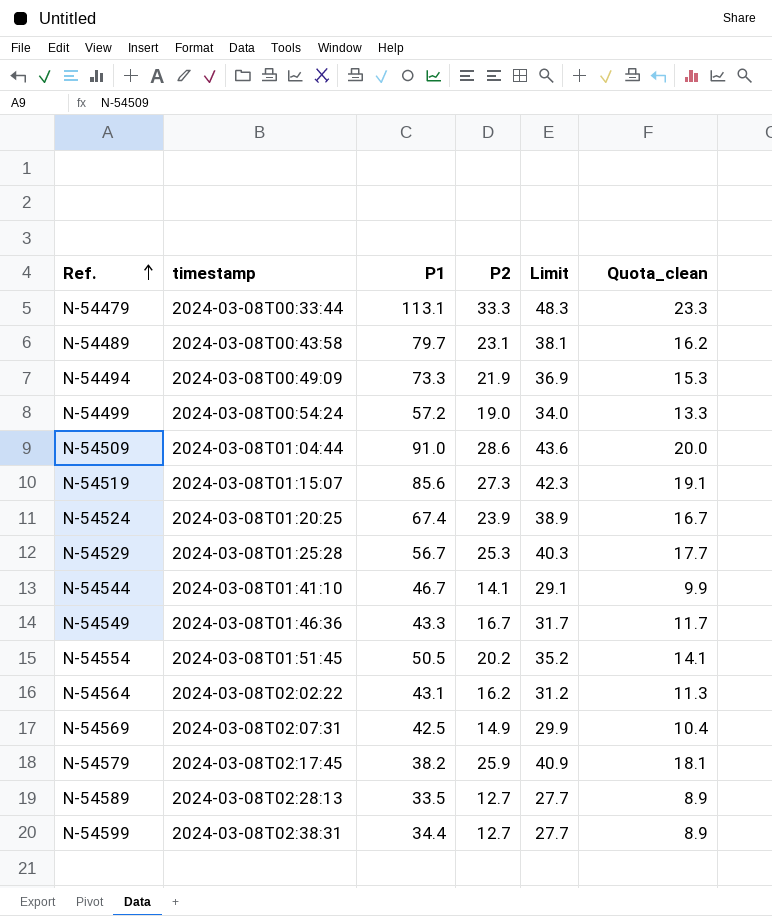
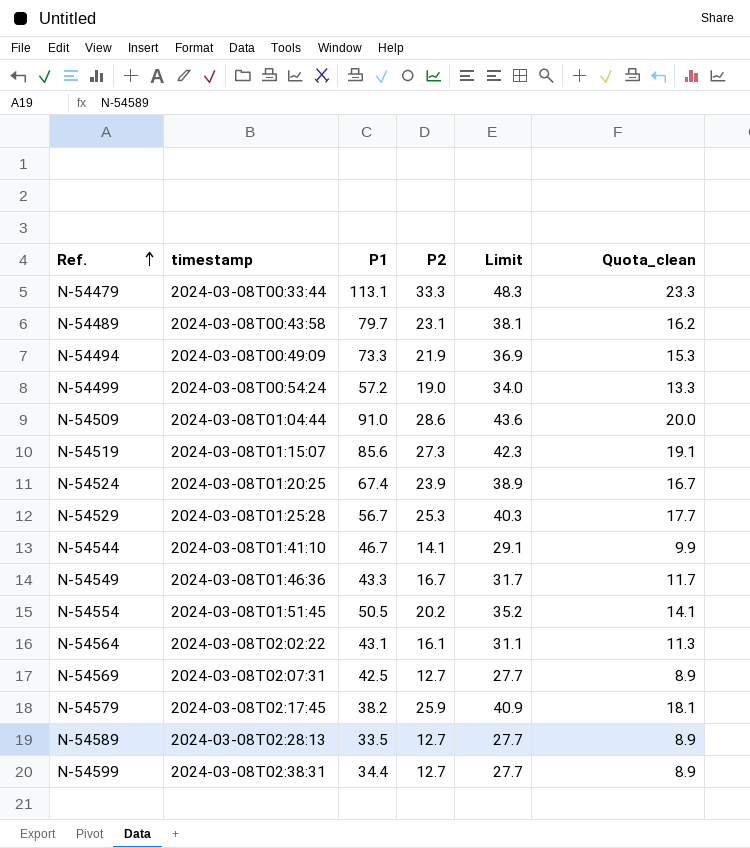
N-54564 | P2: 16.2 -> 16.1
N-54564 | Limit: 31.2 -> 31.1
N-54569 | P2: 14.9 -> 12.7
N-54569 | Limit: 29.9 -> 27.7
N-54569 | Quota_clean: 10.4 -> 8.9

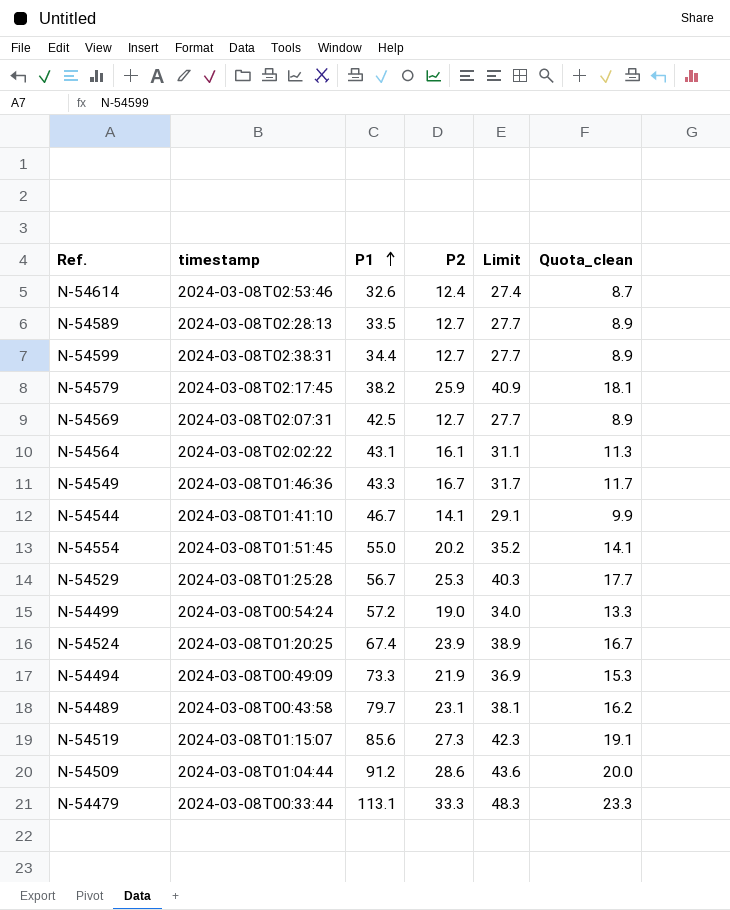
row order: Ref. ascending -> P1 ascending
row N-54614: none -> 2024-03-08T02:53:46 | 32.6 | 12.4 | 27.4 | 8.7
N-54554 | P1: 50.5 -> 55.0
N-54509 | P1: 91.0 -> 91.2

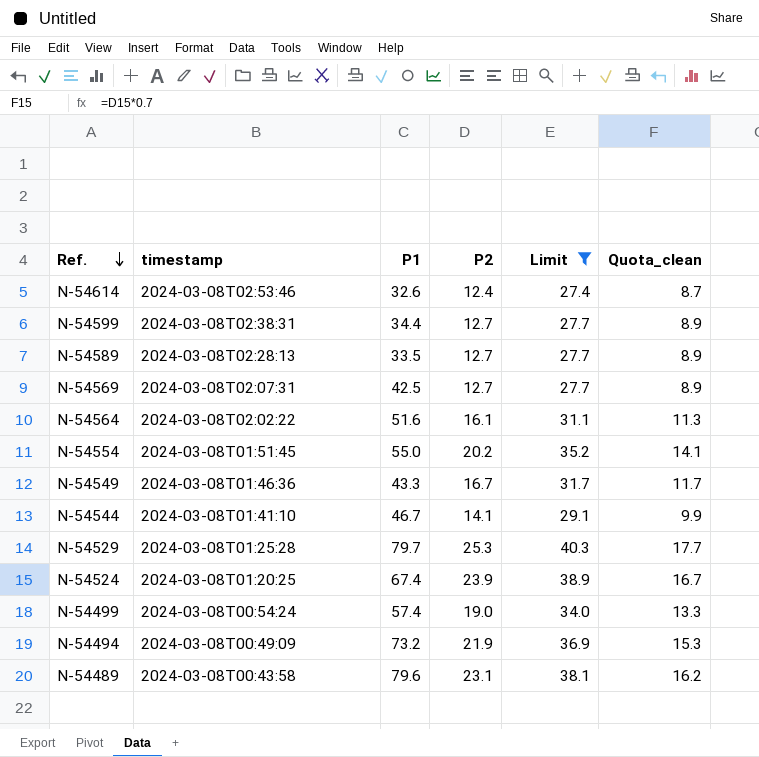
filter: none -> Limit <= 40.3
row order: P1 ascending -> Ref. descending
N-54564 | P1: 43.1 -> 51.6
N-54529 | P1: 56.7 -> 79.7
N-54499 | P1: 57.2 -> 57.4
N-54494 | P1: 73.3 -> 73.2
N-54489 | P1: 79.7 -> 79.6

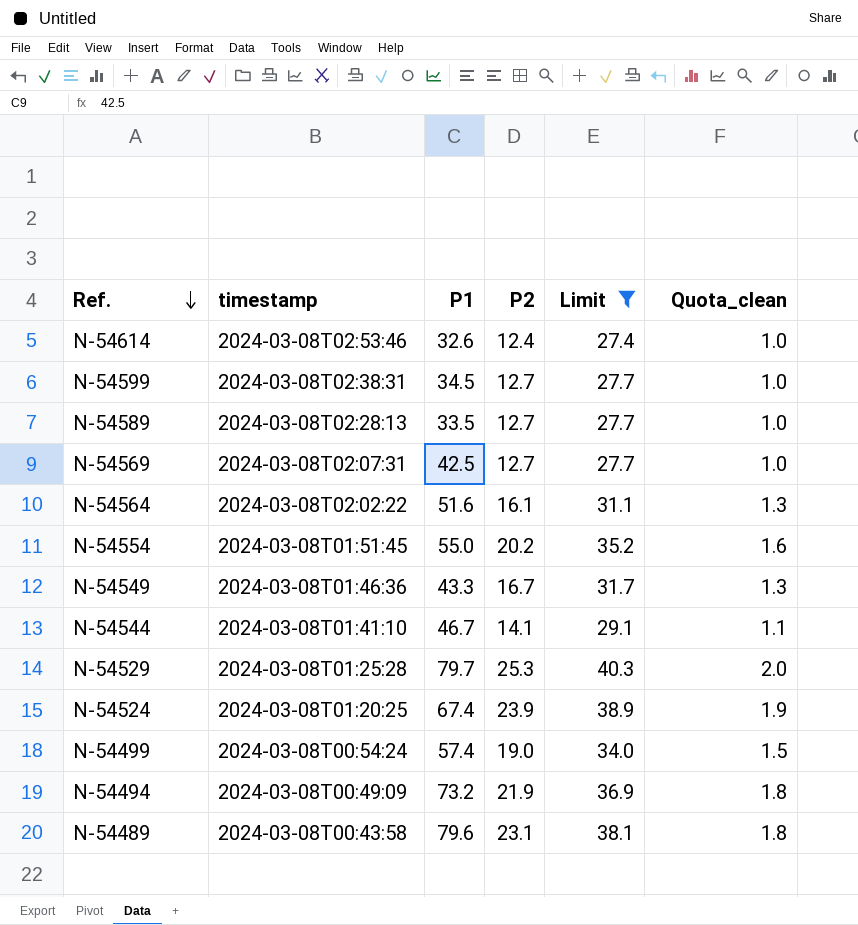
column Quota_clean | formula: [P2] * 0.7 -> [P2] * 0.08
N-54599 | P1: 34.4 -> 34.5

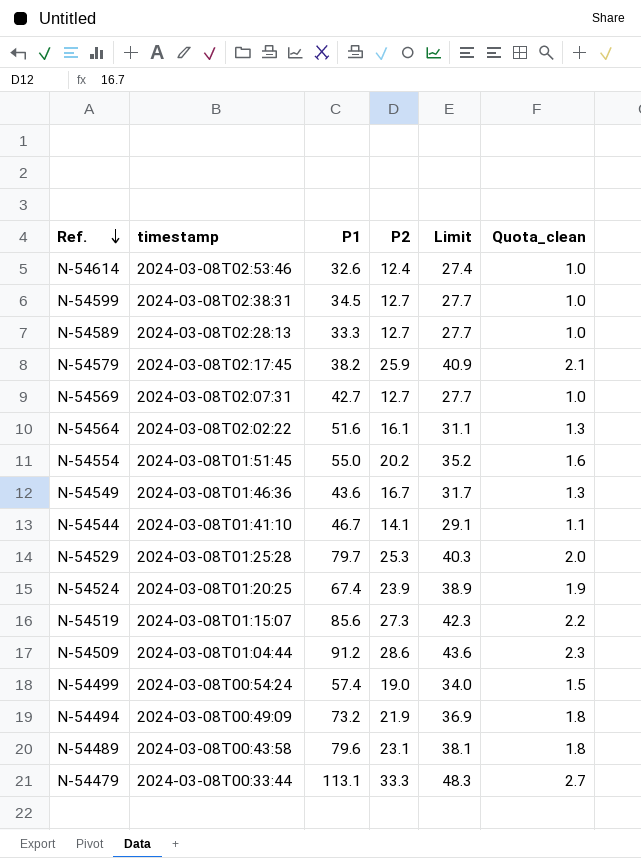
filter: Limit <= 40.3 -> none
N-54589 | P1: 33.5 -> 33.3
N-54569 | P1: 42.5 -> 42.7
N-54549 | P1: 43.3 -> 43.6

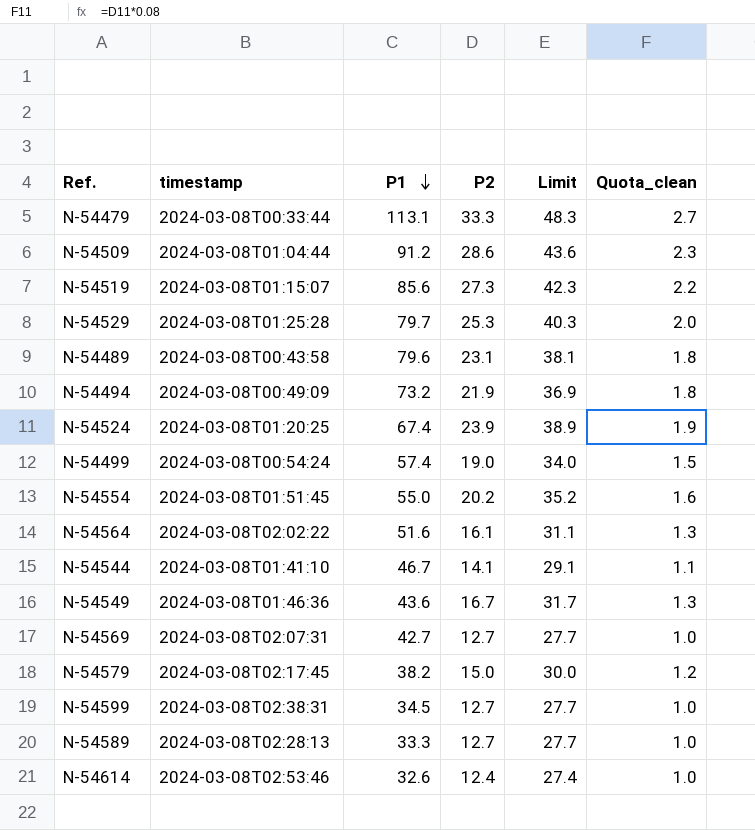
row order: Ref. descending -> P1 descending
N-54579 | P2: 25.9 -> 15.0
N-54579 | Limit: 40.9 -> 30.0
N-54579 | Quota_clean: 2.1 -> 1.2

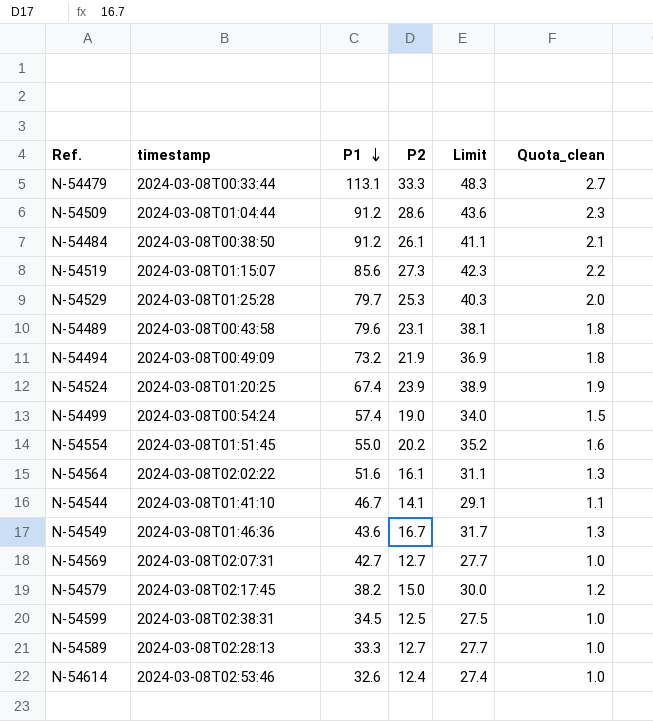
row N-54484: none -> 2024-03-08T00:38:50 | 91.2 | 26.1 | 41.1 | 2.1
N-54599 | P2: 12.7 -> 12.5
N-54599 | Limit: 27.7 -> 27.5

